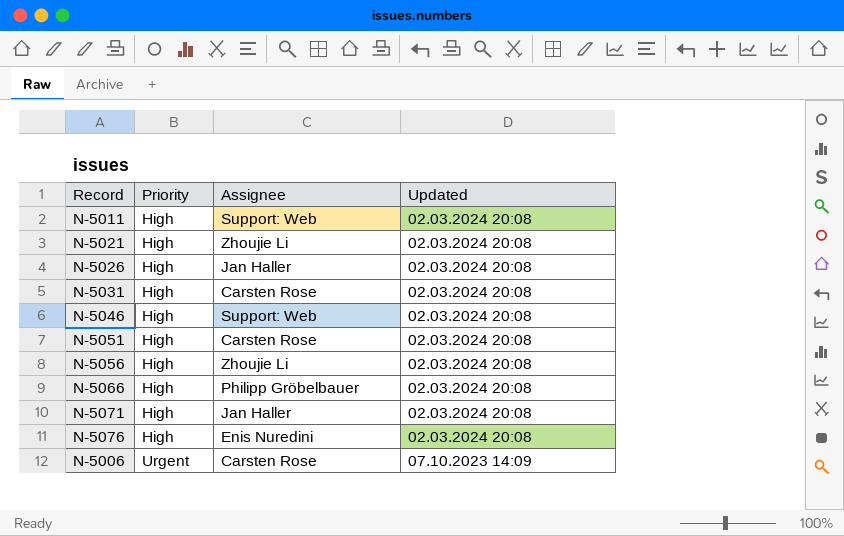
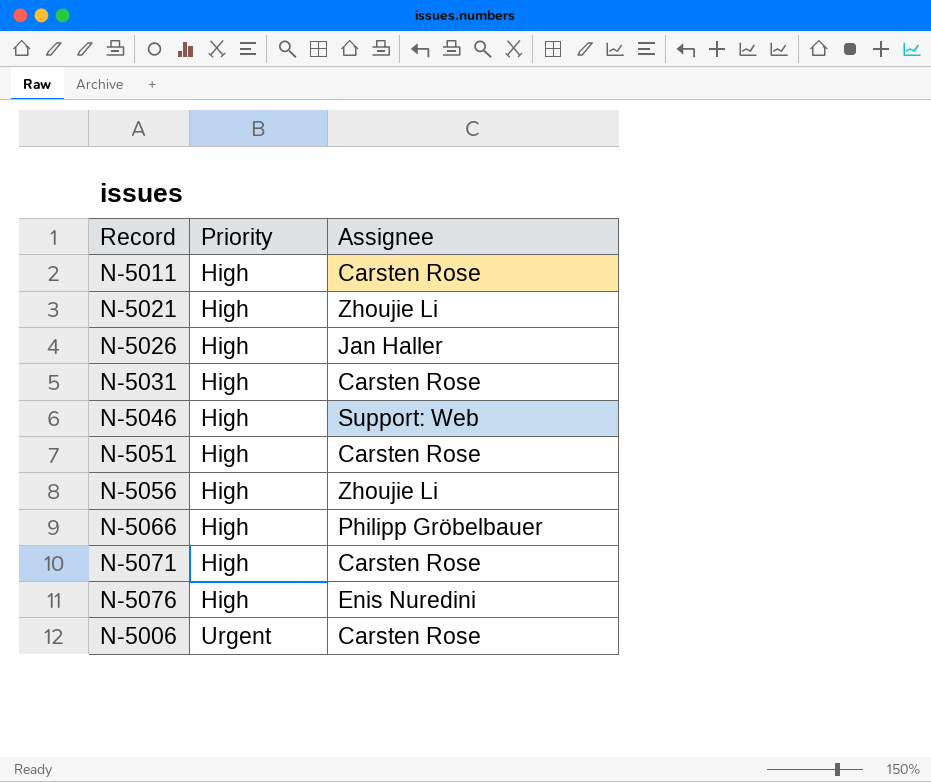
column Updated | position: 4 -> none
N-5011 | Assignee: Support: Web -> Carsten Rose
N-5071 | Assignee: Jan Haller -> Carsten Rose

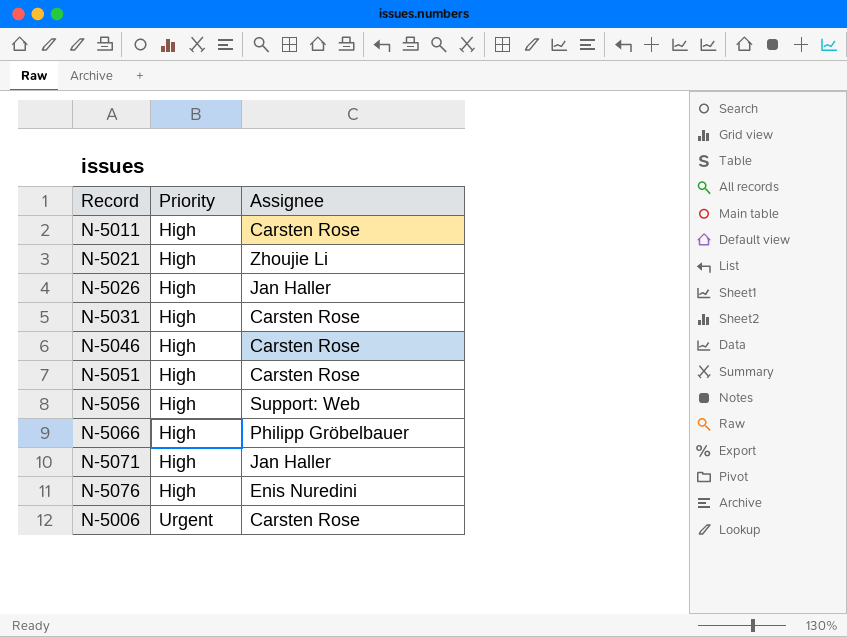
N-5046 | Assignee: Support: Web -> Carsten Rose
N-5056 | Assignee: Zhoujie Li -> Support: Web
N-5071 | Assignee: Carsten Rose -> Jan Haller

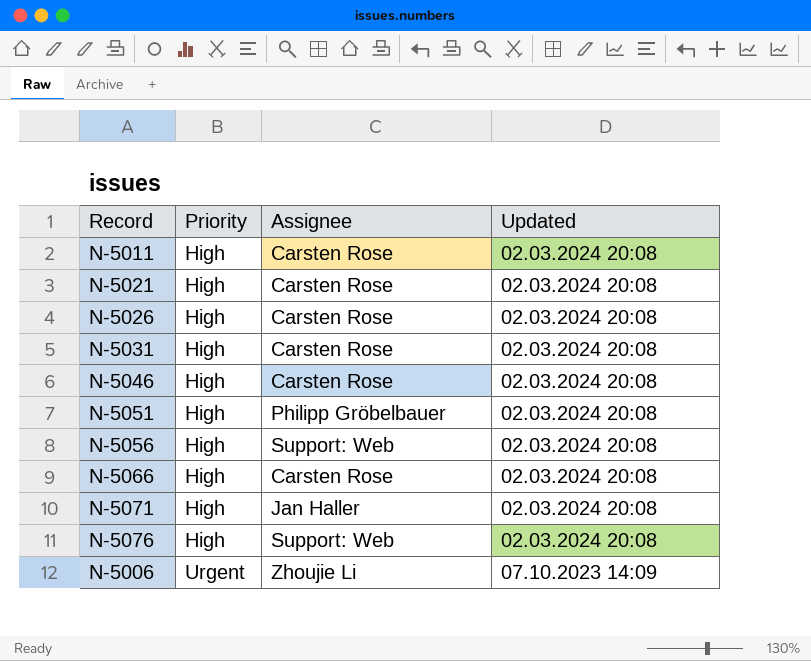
column Updated | position: none -> 4
N-5021 | Assignee: Zhoujie Li -> Carsten Rose
N-5026 | Assignee: Jan Haller -> Carsten Rose
N-5051 | Assignee: Carsten Rose -> Philipp Gröbelbauer
N-5066 | Assignee: Philipp Gröbelbauer -> Carsten Rose
N-5076 | Assignee: Enis Nuredini -> Support: Web
N-5006 | Assignee: Carsten Rose -> Zhoujie Li

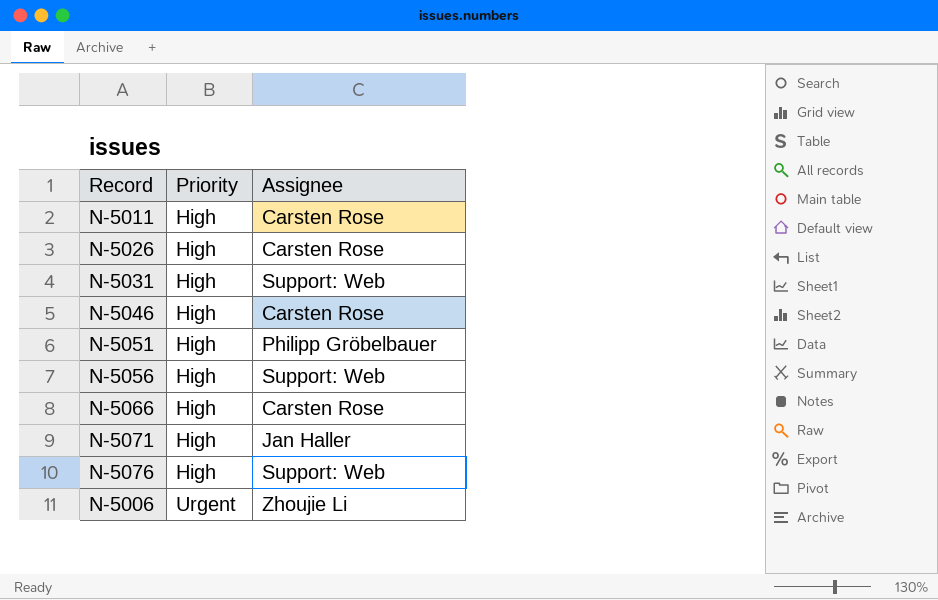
column Updated | position: 4 -> none
row N-5021: High | Carsten Rose | 02.03.2024 20:08 -> none
N-5031 | Assignee: Carsten Rose -> Support: Web

